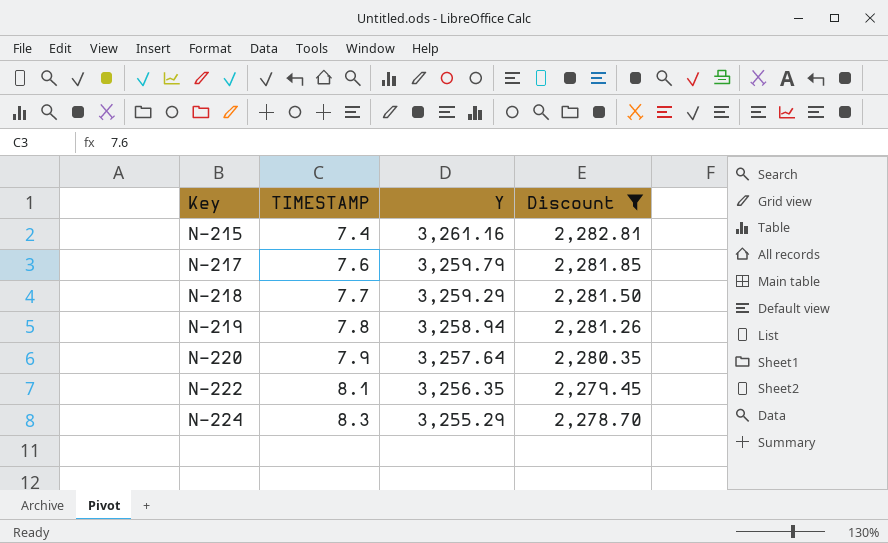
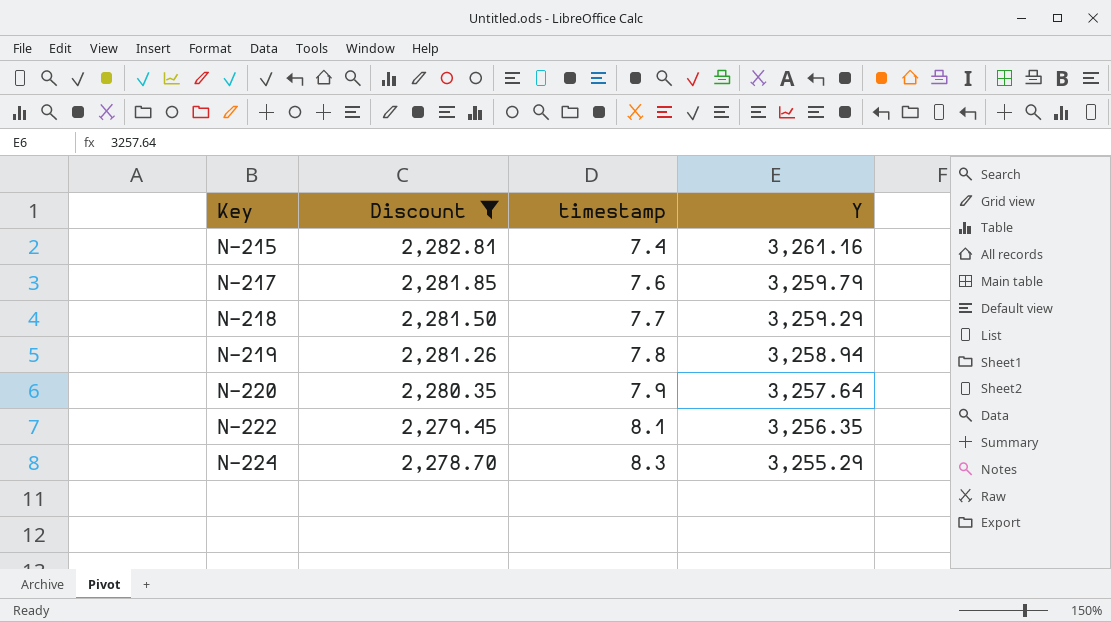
column Discount | position: 4 -> 2
column name: TIMESTAMP -> timestamp

